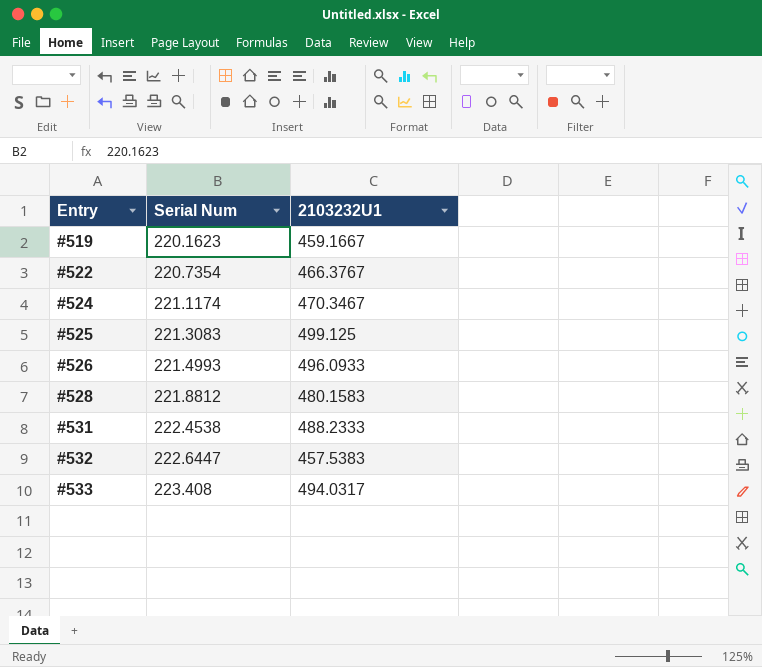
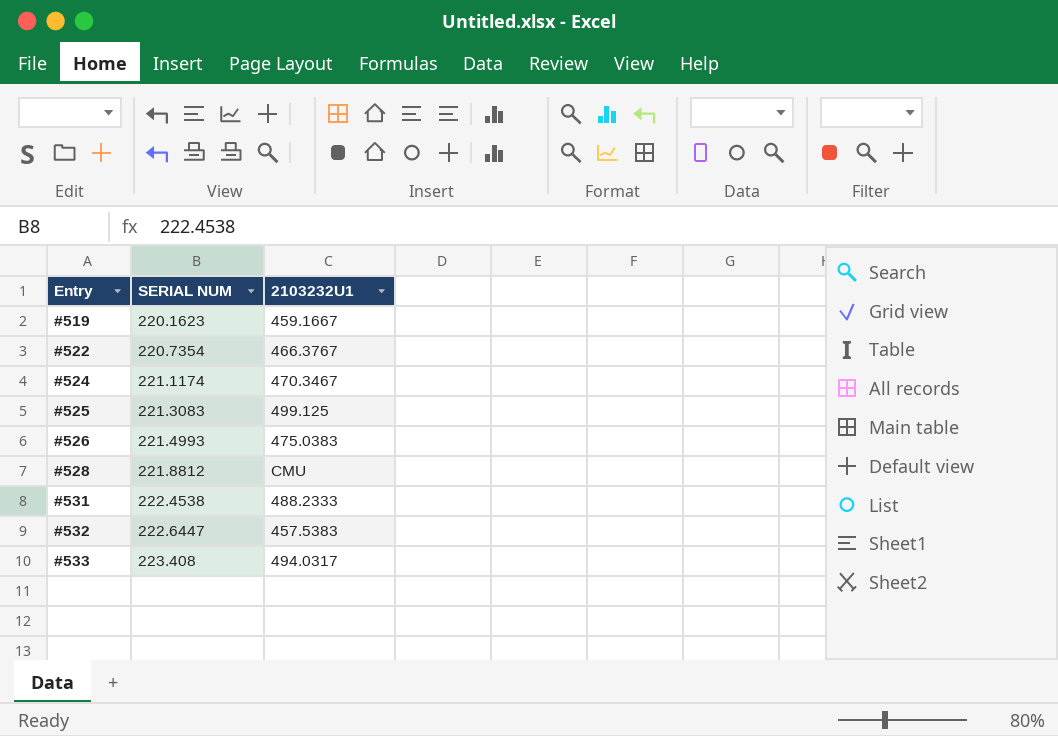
column name: Serial Num -> SERIAL NUM
#526 | 2103232U1: 496.0933 -> 475.0383
#528 | 2103232U1: 480.1583 -> CMU

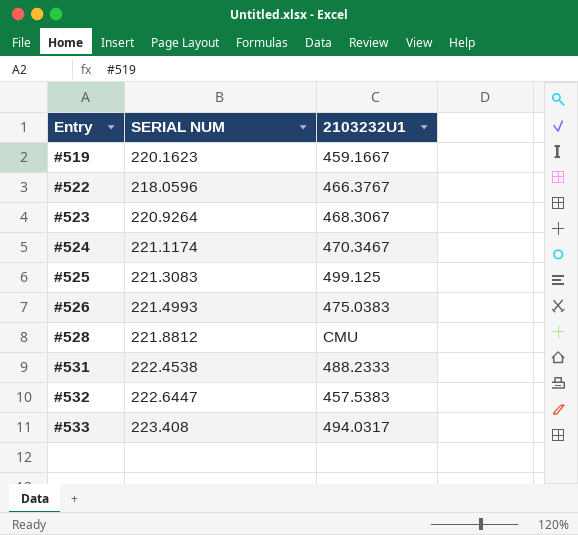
#522 | SERIAL NUM: 220.7354 -> 218.0596
row #523: none -> 220.9264 | 468.3067

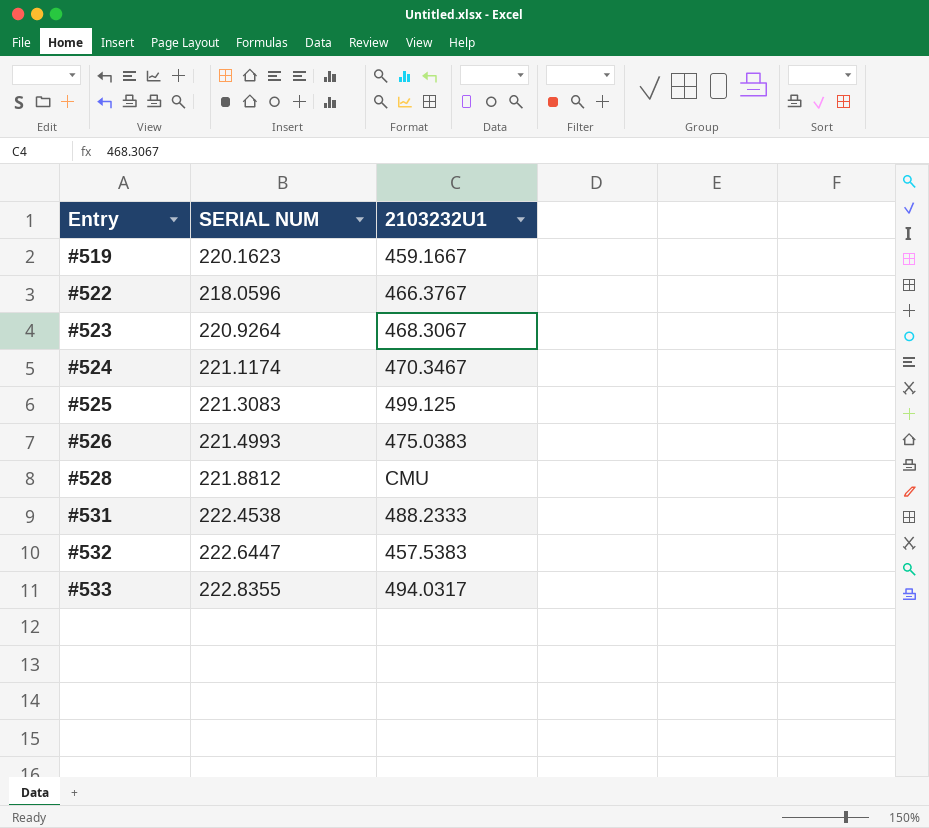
#533 | SERIAL NUM: 223.408 -> 222.8355

